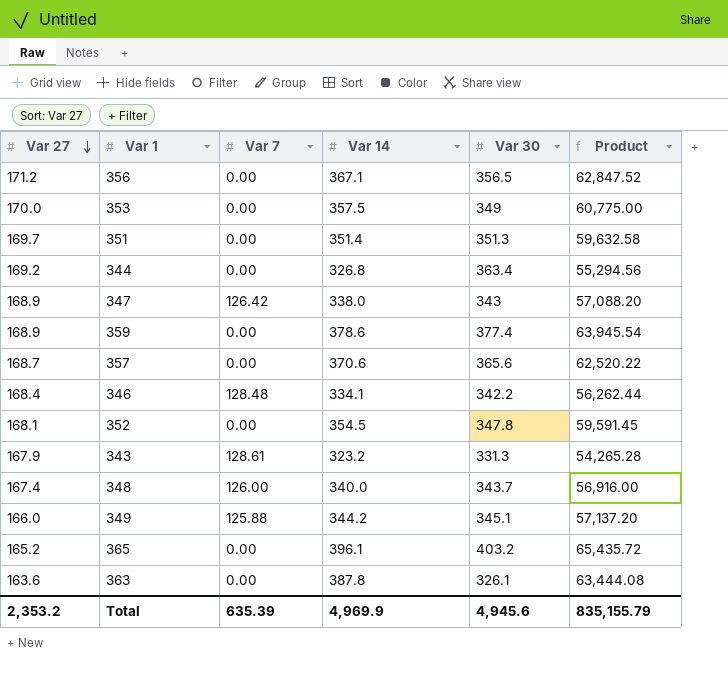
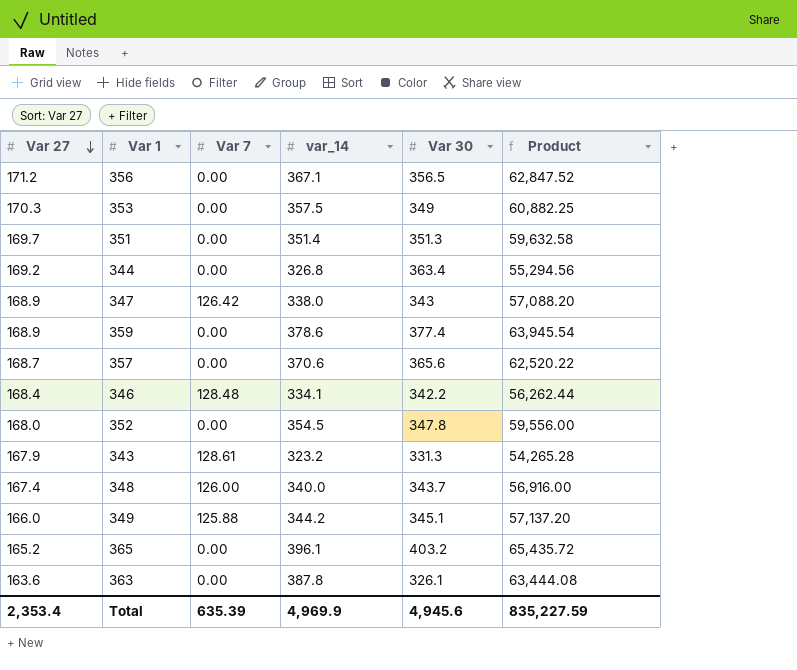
column name: Var 14 -> var_14
353 | Var 27: 170.0 -> 170.3
353 | Product: 60,775.00 -> 60,882.25
352 | Var 27: 168.1 -> 168.0
352 | Product: 59,591.45 -> 59,556.00
Total | Var 27: 2,353.2 -> 2,353.4
Total | Product: 835,155.79 -> 835,227.59

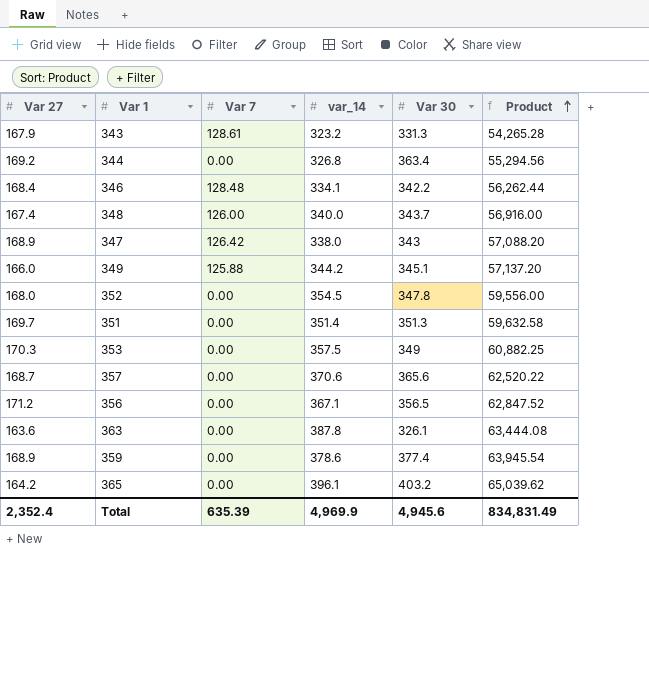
row order: Var 27 descending -> Product ascending
365 | Var 27: 165.2 -> 164.2
365 | Product: 65,435.72 -> 65,039.62
Total | Var 27: 2,353.4 -> 2,352.4
Total | Product: 835,227.59 -> 834,831.49

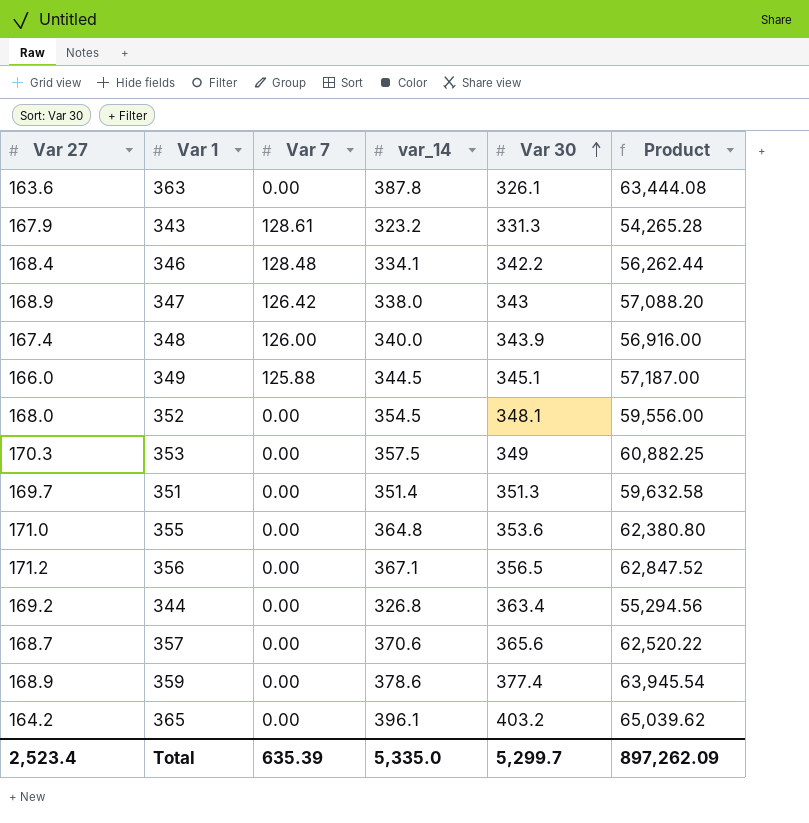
row order: Product ascending -> Var 30 ascending
348 | Var 30: 343.7 -> 343.9
349 | var_14: 344.2 -> 344.5
349 | Product: 57,137.20 -> 57,187.00
352 | Var 30: 347.8 -> 348.1
row 355: none -> 171.0 | 0.00 | 364.8 | 353.6 | 62,380.80
Total | Var 27: 2,352.4 -> 2,523.4
Total | var_14: 4,969.9 -> 5,335.0
Total | Var 30: 4,945.6 -> 5,299.7
Total | Product: 834,831.49 -> 897,262.09

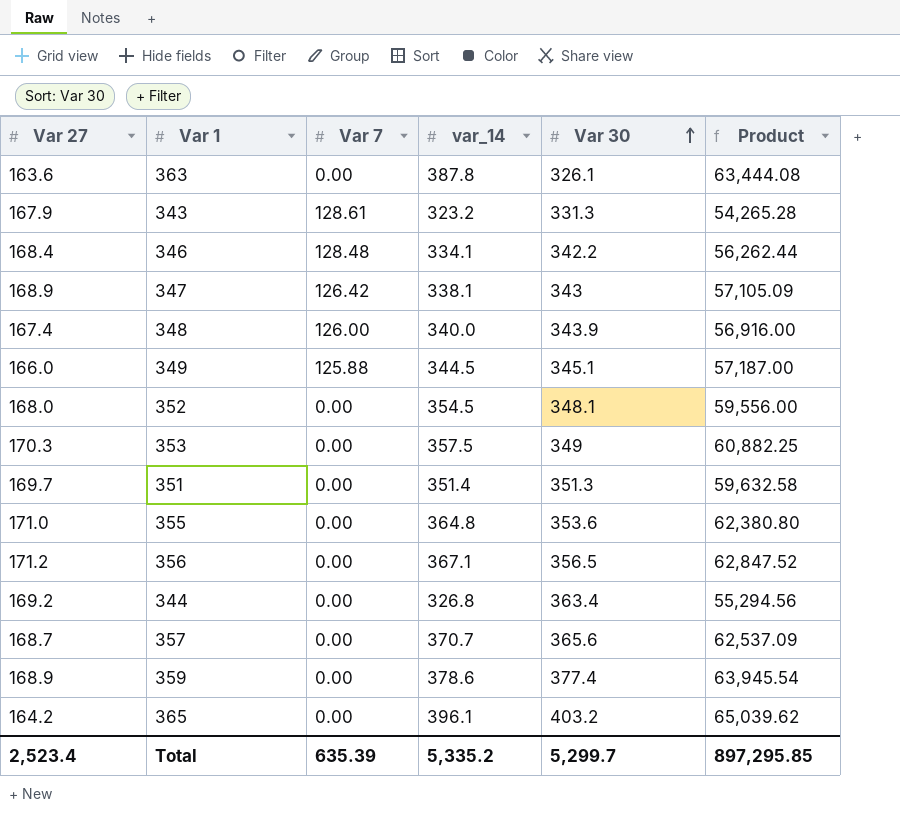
347 | var_14: 338.0 -> 338.1
347 | Product: 57,088.20 -> 57,105.09
357 | var_14: 370.6 -> 370.7
357 | Product: 62,520.22 -> 62,537.09
Total | var_14: 5,335.0 -> 5,335.2
Total | Product: 897,262.09 -> 897,295.85

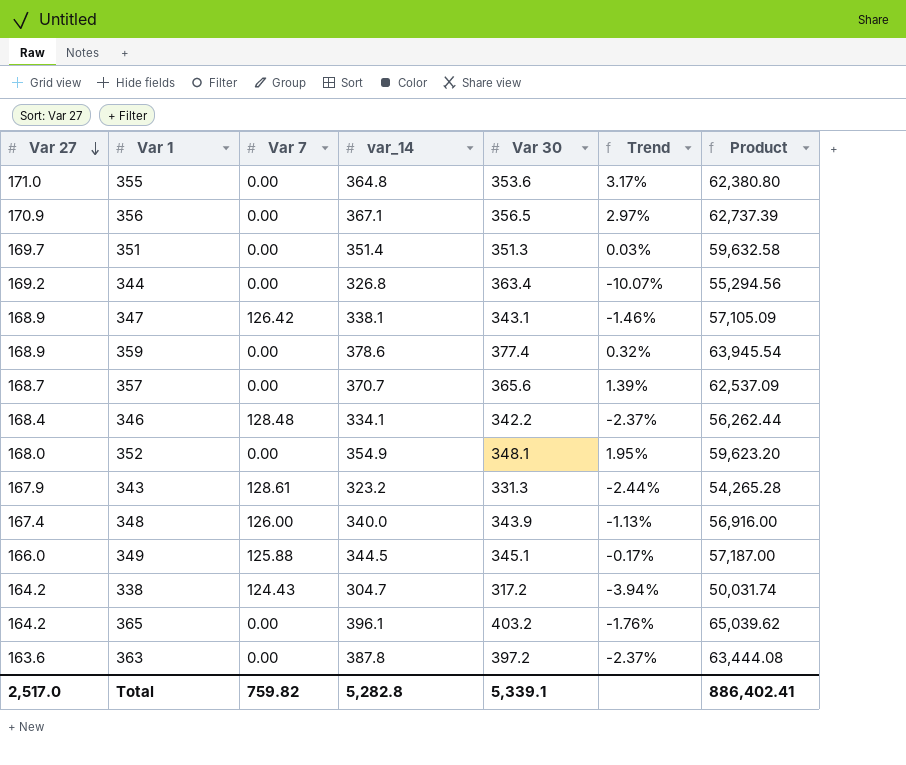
row order: Var 30 ascending -> Var 27 descending
column Trend | formula: none -> ([var_14] - [Var 30]) / [Var 30]
row 353: 170.3 | 0.00 | 357.5 | 349 | 60,882.25 -> none
356 | Var 27: 171.2 -> 170.9
356 | Product: 62,847.52 -> 62,737.39
347 | Var 30: 343 -> 343.1
352 | var_14: 354.5 -> 354.9
352 | Product: 59,556.00 -> 59,623.20
row 338: none -> 164.2 | 124.43 | 304.7 | 317.2 | -3.94% | 50,031.74
363 | Var 30: 326.1 -> 397.2
Total | Var 27: 2,523.4 -> 2,517.0
Total | Var 7: 635.39 -> 759.82
Total | var_14: 5,335.2 -> 5,282.8
Total | Var 30: 5,299.7 -> 5,339.1
Total | Product: 897,295.85 -> 886,402.41

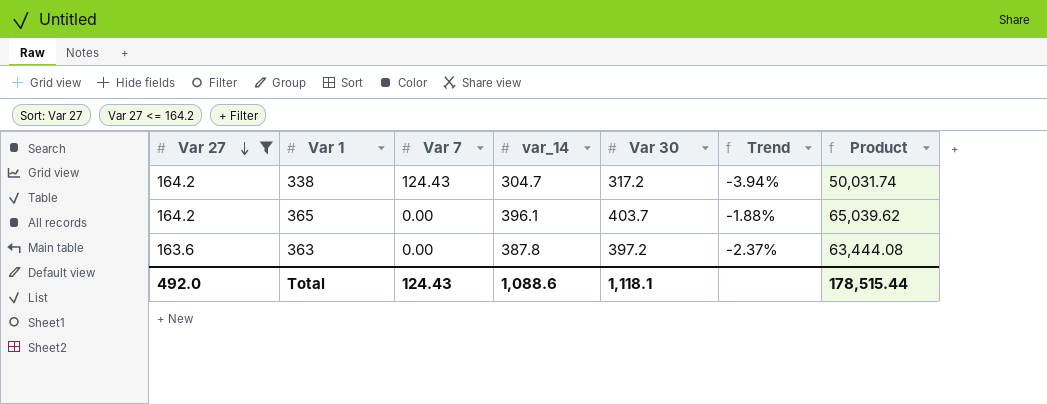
filter: none -> Var 27 <= 164.2
365 | Var 30: 403.2 -> 403.7
365 | Trend: -1.76% -> -1.88%
Total | Var 27: 2,517.0 -> 492.0
Total | Var 7: 759.82 -> 124.43
Total | var_14: 5,282.8 -> 1,088.6
Total | Var 30: 5,339.1 -> 1,118.1
Total | Product: 886,402.41 -> 178,515.44

